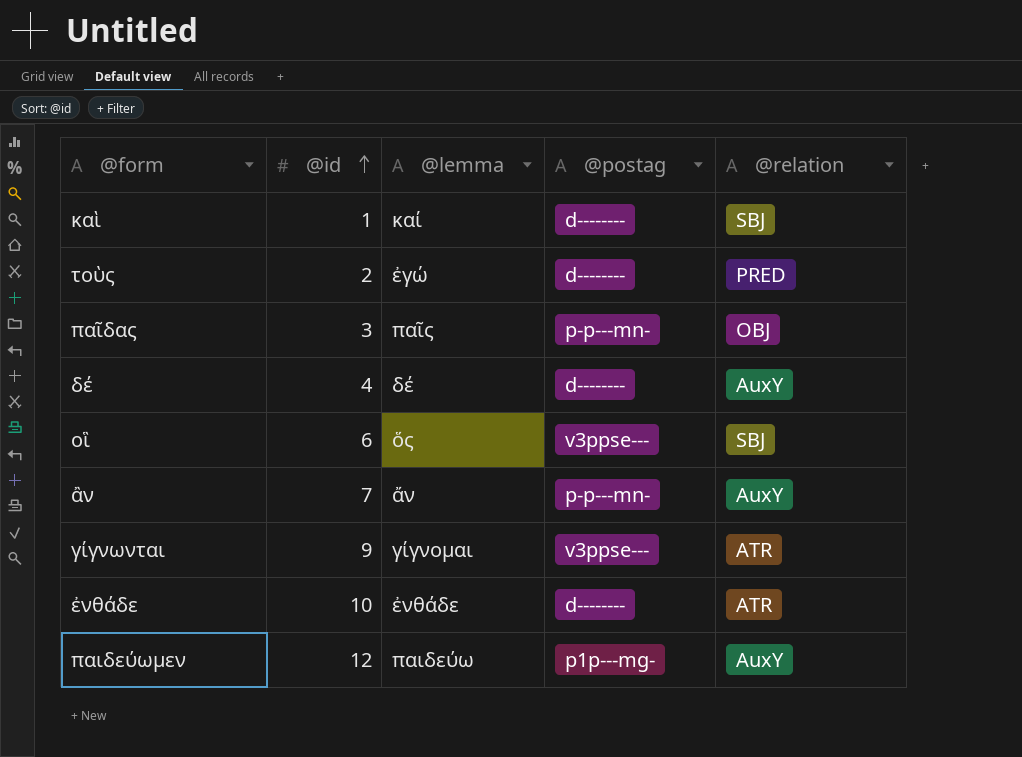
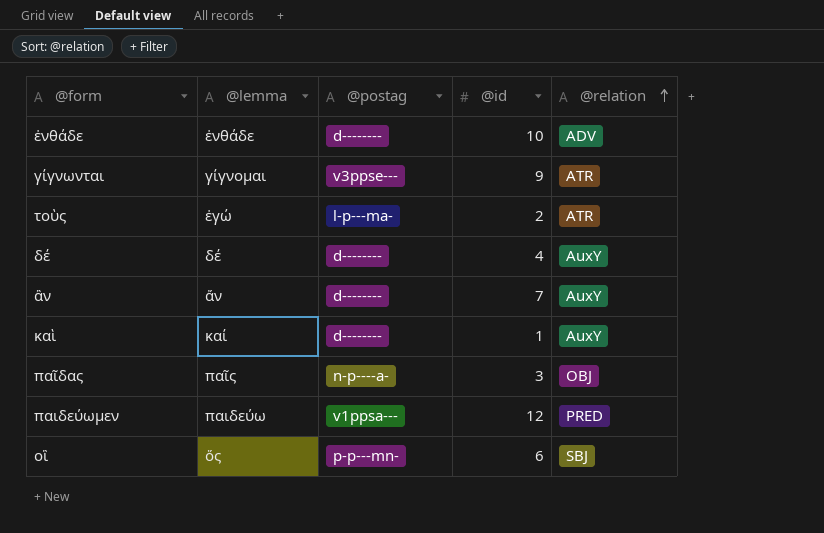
row order: @id ascending -> @relation ascending
column @id | position: 2 -> 4
ἐνθάδε | @relation: ATR -> ADV
τοὺς | @postag: d-------- -> l-p---ma-
τοὺς | @relation: PRED -> ATR
ἂν | @postag: p-p---mn- -> d--------
καὶ | @relation: SBJ -> AuxY
παῖδας | @postag: p-p---mn- -> n-p----a-
παιδεύωμεν | @postag: p1p---mg- -> v1ppsa---
παιδεύωμεν | @relation: AuxY -> PRED
οἳ | @postag: v3ppse--- -> p-p---mn-

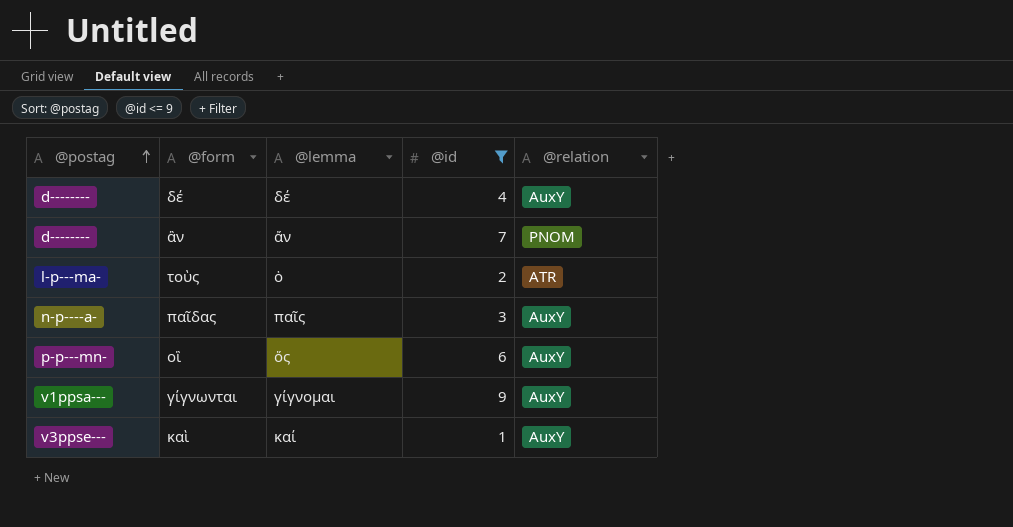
filter: none -> @id <= 9
row order: @relation ascending -> @postag ascending
column @postag | position: 3 -> 1
ἂν | @relation: AuxY -> PNOM
τοὺς | @lemma: ἐγώ -> ὁ
παῖδας | @relation: OBJ -> AuxY
οἳ | @relation: SBJ -> AuxY
γίγνωνται | @postag: v3ppse--- -> v1ppsa---
γίγνωνται | @relation: ATR -> AuxY
καὶ | @postag: d-------- -> v3ppse---

